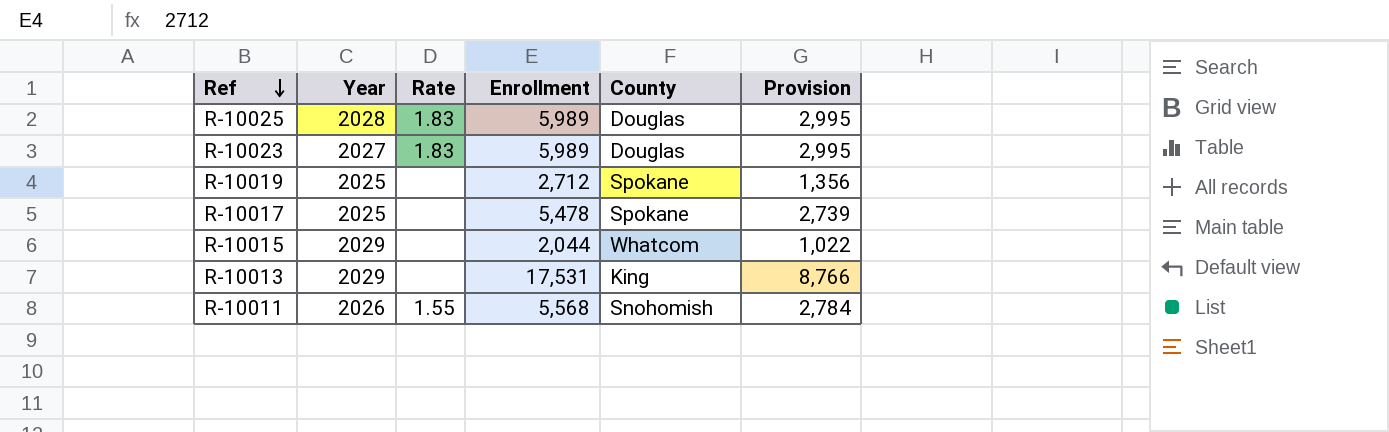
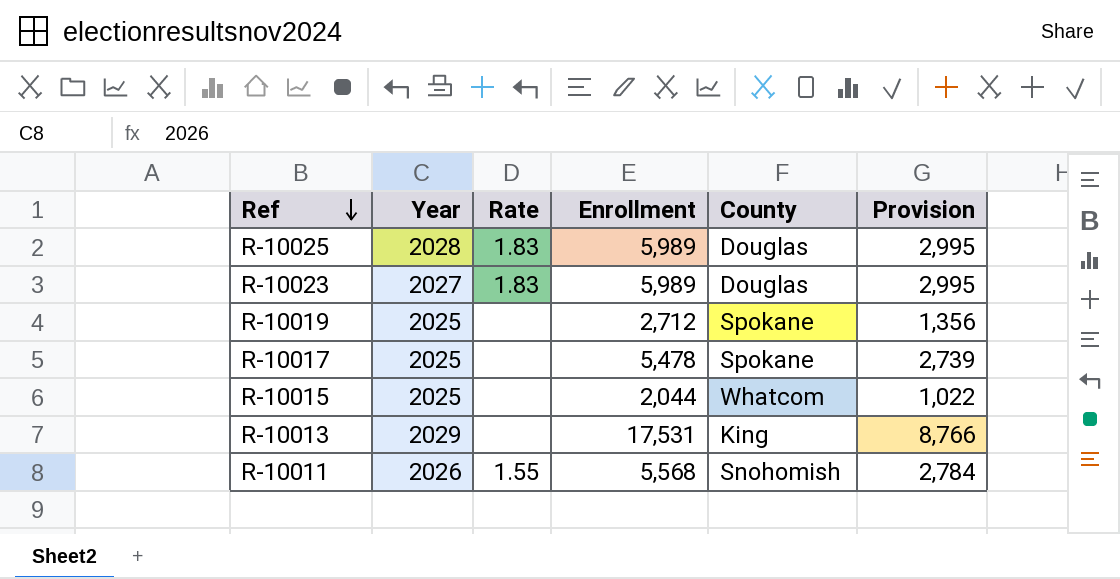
R-10015 | Year: 2029 -> 2025

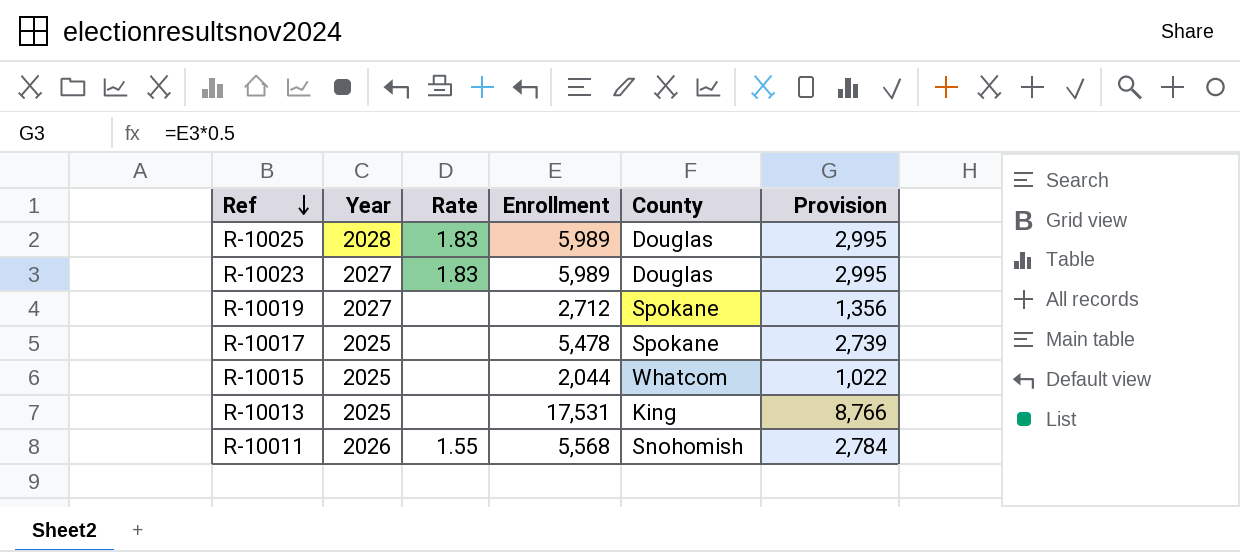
R-10019 | Year: 2025 -> 2027
R-10013 | Year: 2029 -> 2025

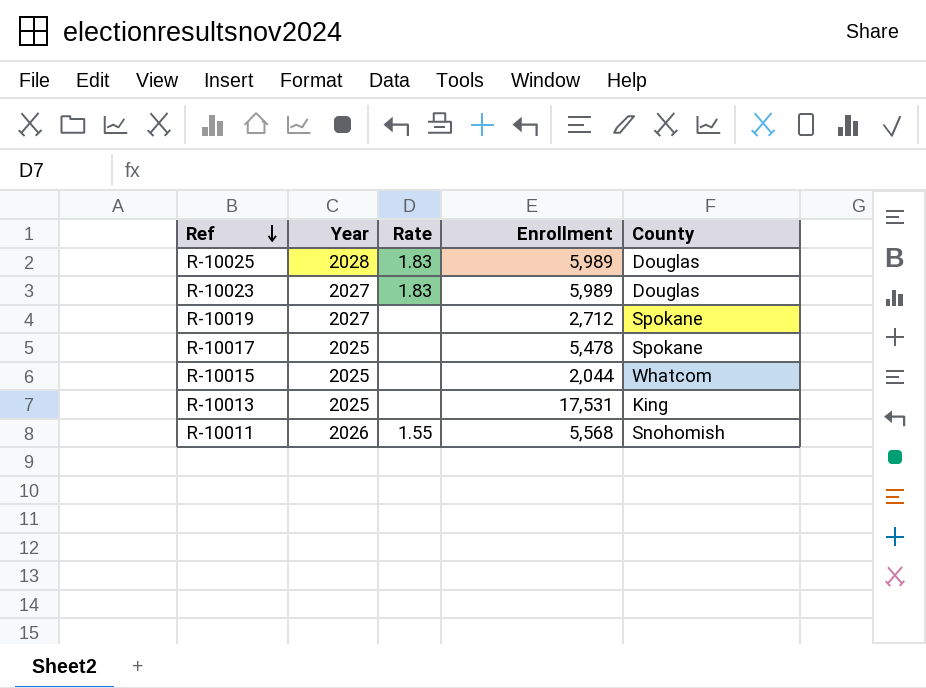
column Provision | formula: [Enrollment] * 0.5 -> none

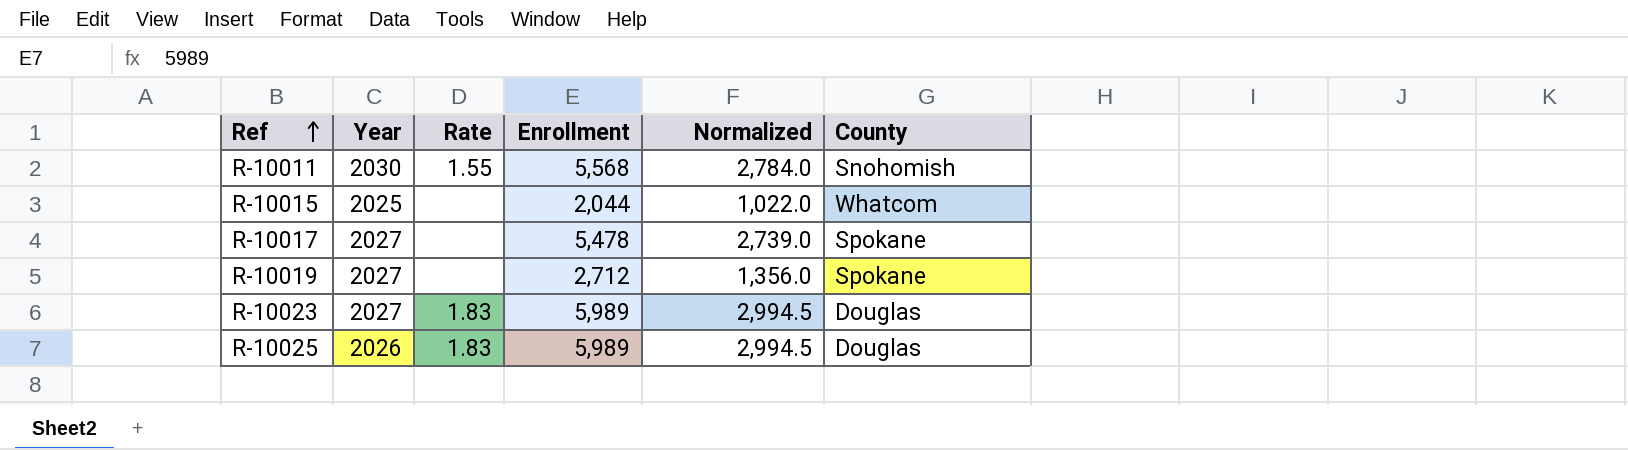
row order: Ref descending -> Ref ascending
column Normalized | formula: none -> [Enrollment] * 0.5
row R-10013: 2025 | none | 17,531 | King -> none
R-10011 | Year: 2026 -> 2030
R-10017 | Year: 2025 -> 2027
R-10025 | Year: 2028 -> 2026

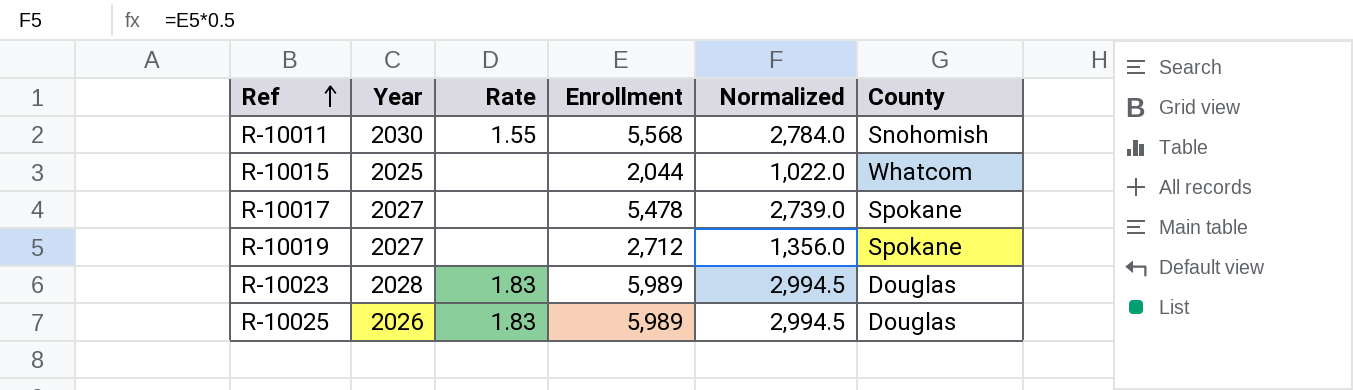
R-10023 | Year: 2027 -> 2028

